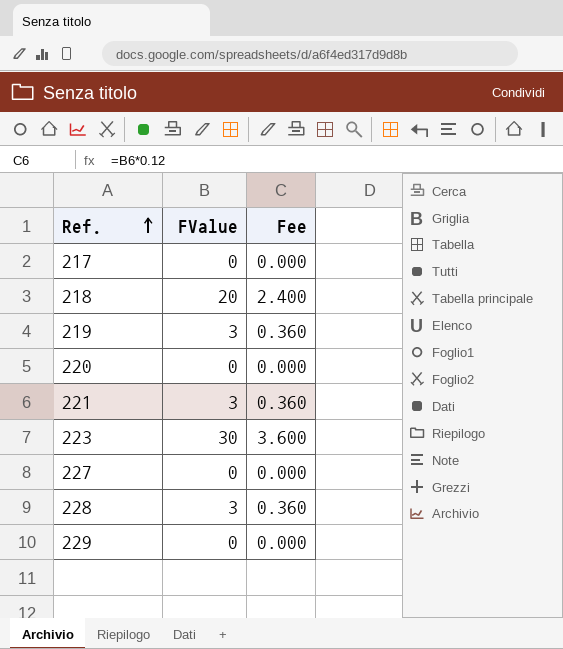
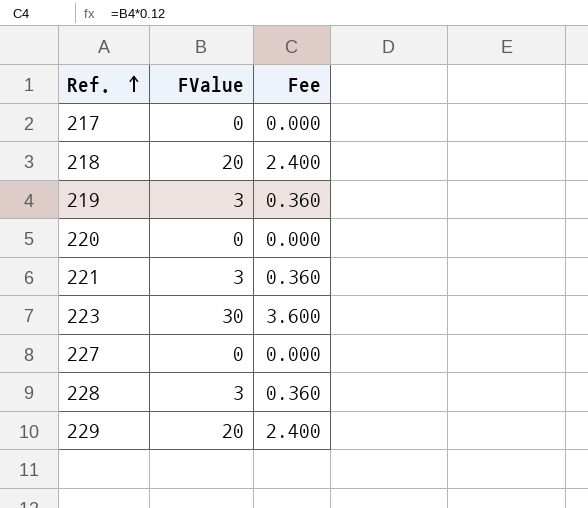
229 | FValue: 0 -> 20
229 | Fee: 0.000 -> 2.400

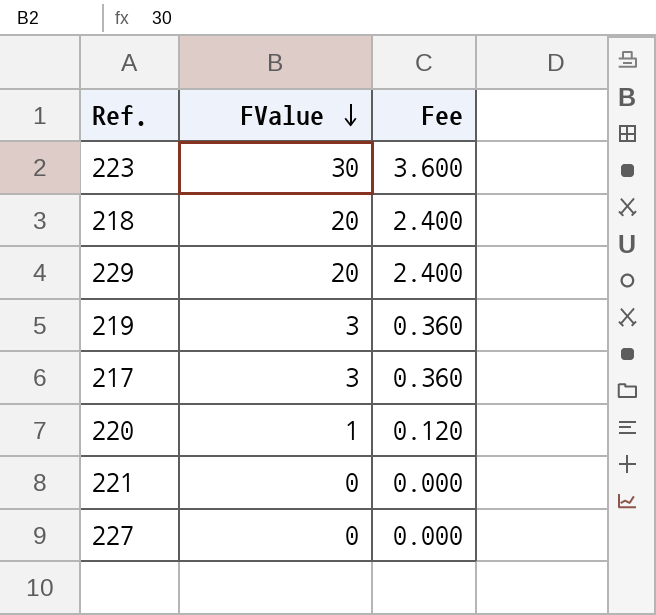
row order: Ref. ascending -> FValue descending
row 228: 3 | 0.360 -> none
217 | FValue: 0 -> 3
217 | Fee: 0.000 -> 0.360
220 | FValue: 0 -> 1
220 | Fee: 0.000 -> 0.120
221 | FValue: 3 -> 0
221 | Fee: 0.360 -> 0.000

